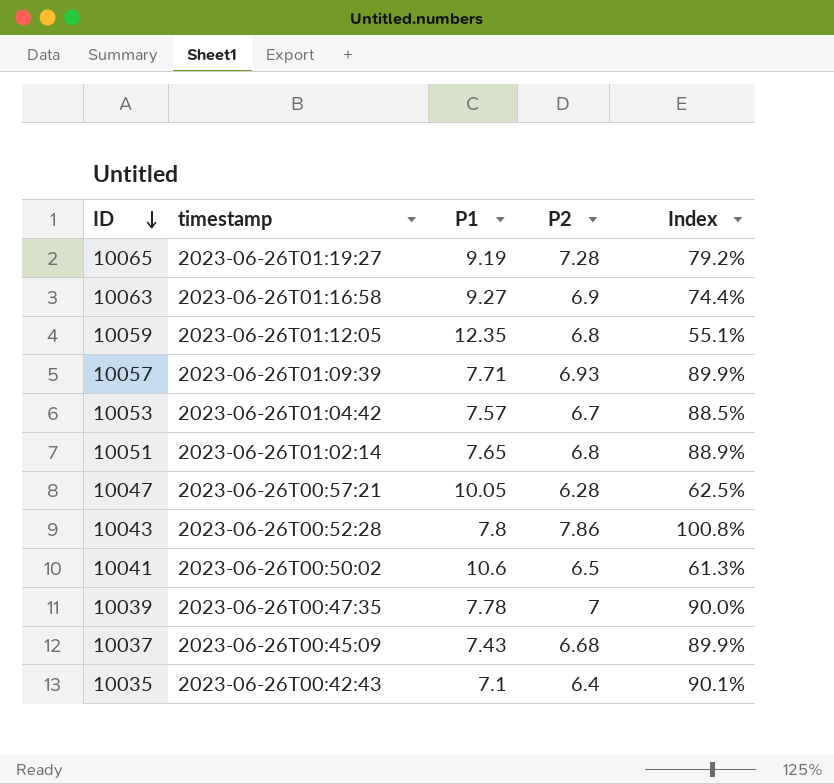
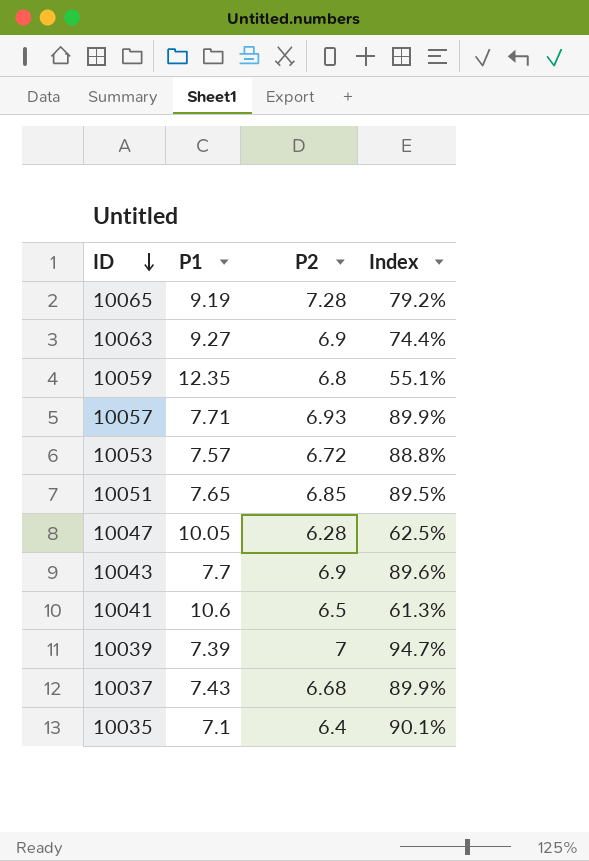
column timestamp | position: 2 -> none
10053 | P2: 6.7 -> 6.72
10053 | Index: 88.5% -> 88.8%
10051 | P2: 6.8 -> 6.85
10051 | Index: 88.9% -> 89.5%
10043 | P1: 7.8 -> 7.7
10043 | P2: 7.86 -> 6.9
10043 | Index: 100.8% -> 89.6%
10039 | P1: 7.78 -> 7.39
10039 | Index: 90.0% -> 94.7%

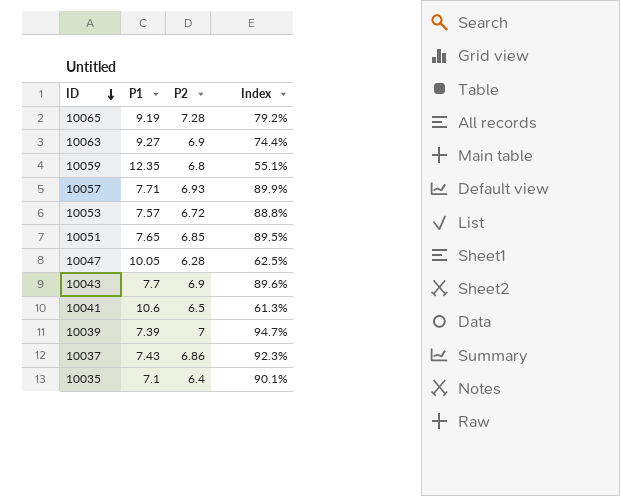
10037 | P2: 6.68 -> 6.86
10037 | Index: 89.9% -> 92.3%

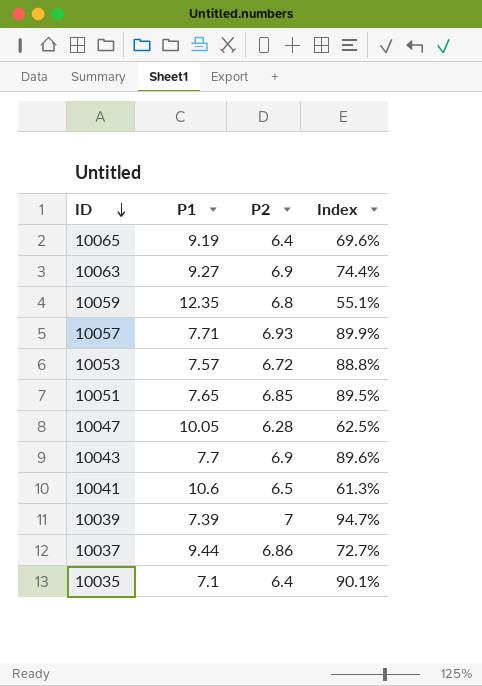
10065 | P2: 7.28 -> 6.4
10065 | Index: 79.2% -> 69.6%
10037 | P1: 7.43 -> 9.44
10037 | Index: 92.3% -> 72.7%

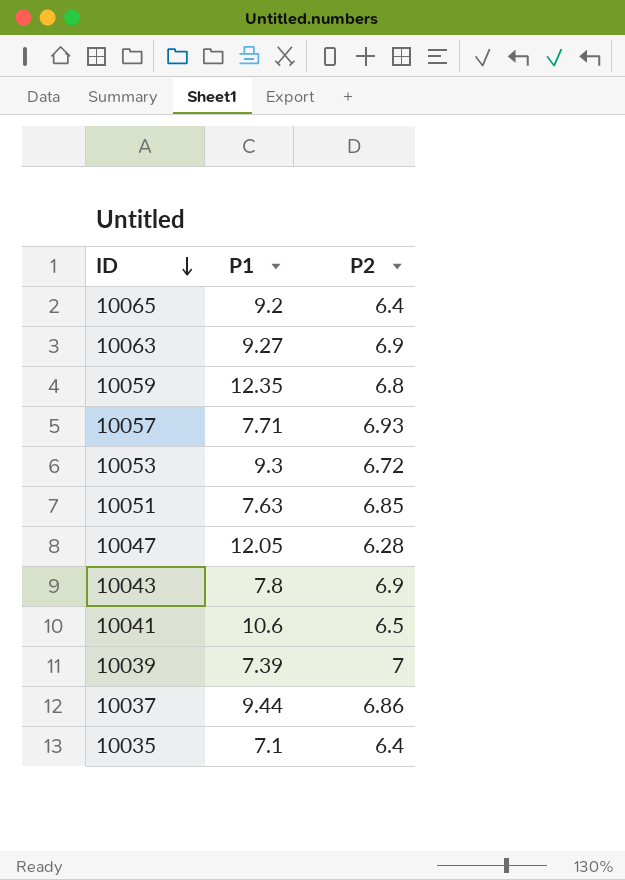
column Index | formula: [P2] / [P1] -> none
10065 | P1: 9.19 -> 9.2
10053 | P1: 7.57 -> 9.3
10051 | P1: 7.65 -> 7.63
10047 | P1: 10.05 -> 12.05
10043 | P1: 7.7 -> 7.8

